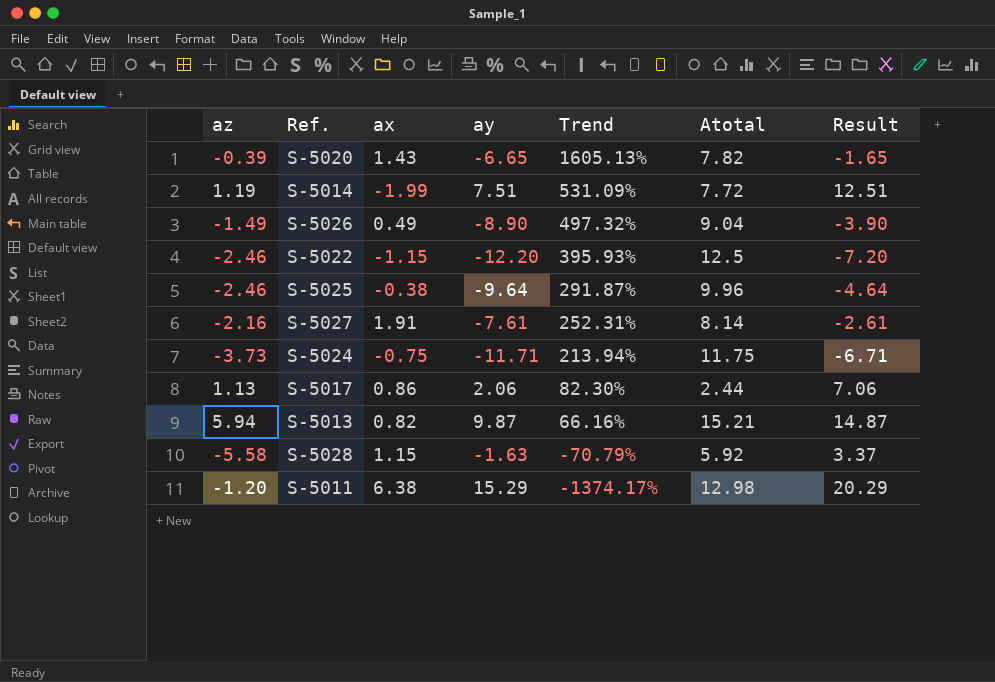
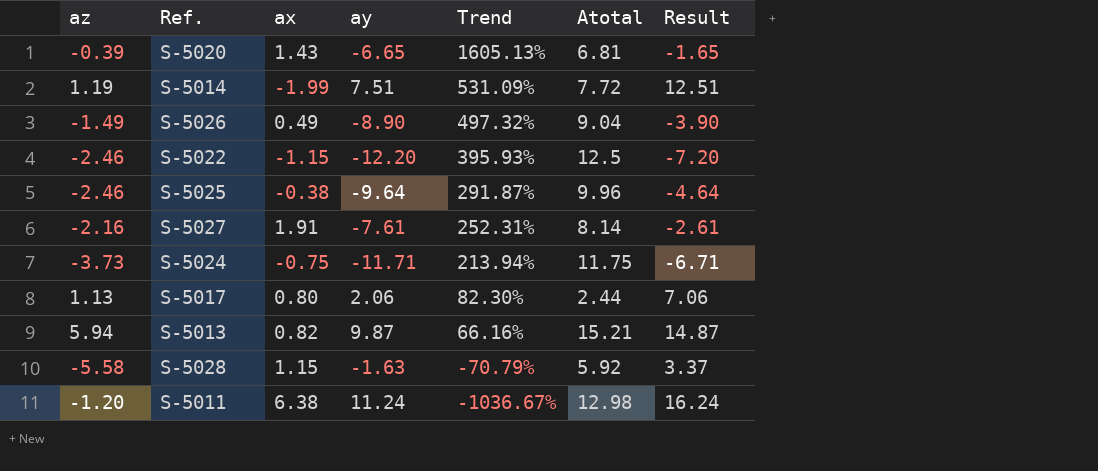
S-5020 | Atotal: 7.82 -> 6.81
S-5017 | ax: 0.86 -> 0.80
S-5011 | ay: 15.29 -> 11.24
S-5011 | Trend: -1374.17% -> -1036.67%
S-5011 | Result: 20.29 -> 16.24

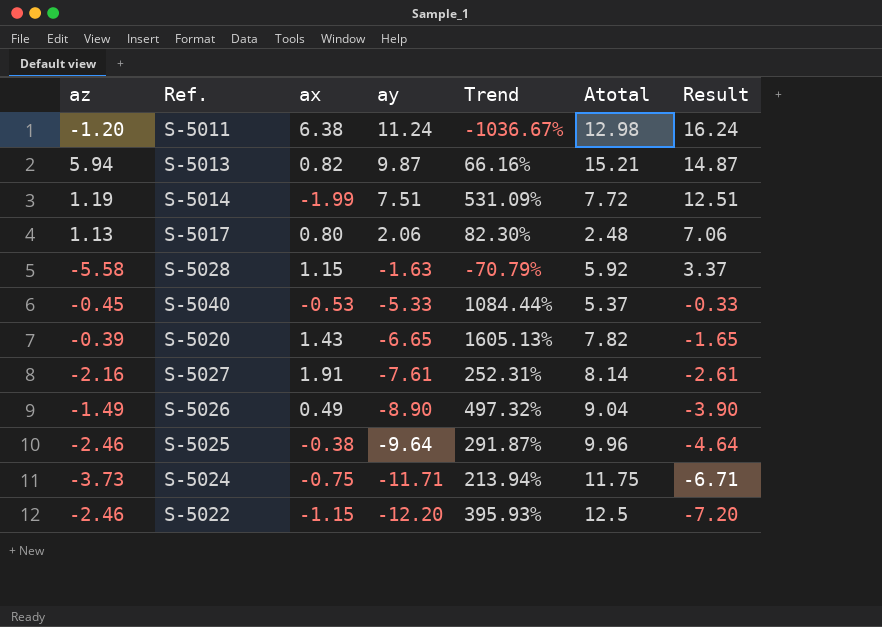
row order: Trend descending -> ay descending
S-5017 | Atotal: 2.44 -> 2.48
row S-5040: none -> -0.45 | -0.53 | -5.33 | 1084.44% | 5.37 | -0.33
S-5020 | Atotal: 6.81 -> 7.82

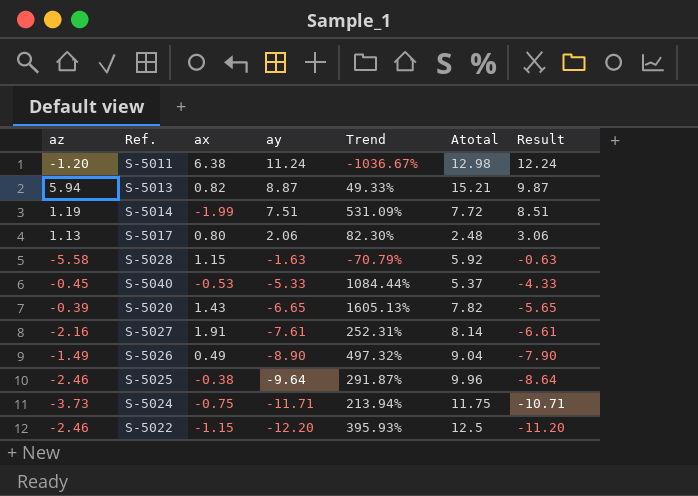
column Result | formula: [ay] + 5 -> [ay] + 1
S-5013 | ay: 9.87 -> 8.87
S-5013 | Trend: 66.16% -> 49.33%

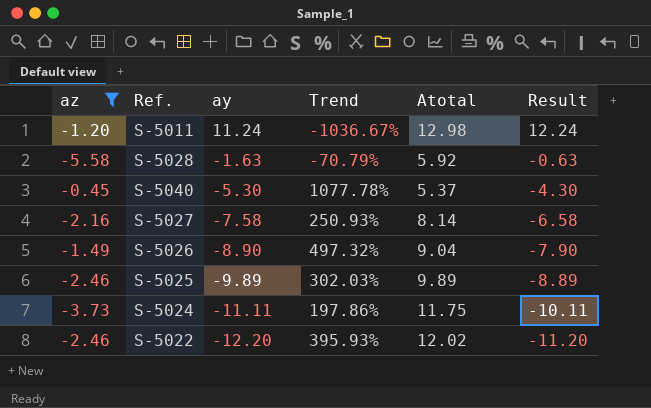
filter: none -> az <= -0.45
column ax | position: 3 -> none
S-5040 | ay: -5.33 -> -5.30
S-5040 | Trend: 1084.44% -> 1077.78%
S-5040 | Result: -4.33 -> -4.30
S-5027 | ay: -7.61 -> -7.58
S-5027 | Trend: 252.31% -> 250.93%
S-5027 | Result: -6.61 -> -6.58
S-5025 | ay: -9.64 -> -9.89
S-5025 | Trend: 291.87% -> 302.03%
S-5025 | Atotal: 9.96 -> 9.89
S-5025 | Result: -8.64 -> -8.89
S-5024 | ay: -11.71 -> -11.11
S-5024 | Trend: 213.94% -> 197.86%
S-5024 | Result: -10.71 -> -10.11
S-5022 | Atotal: 12.5 -> 12.02

